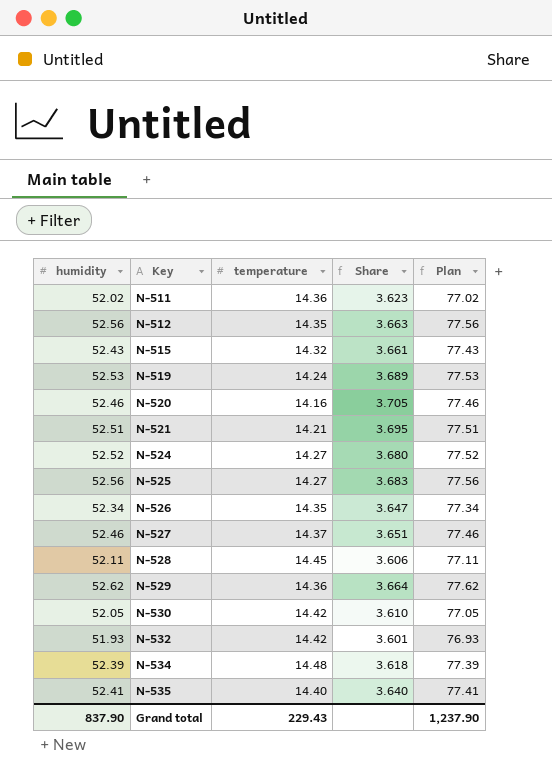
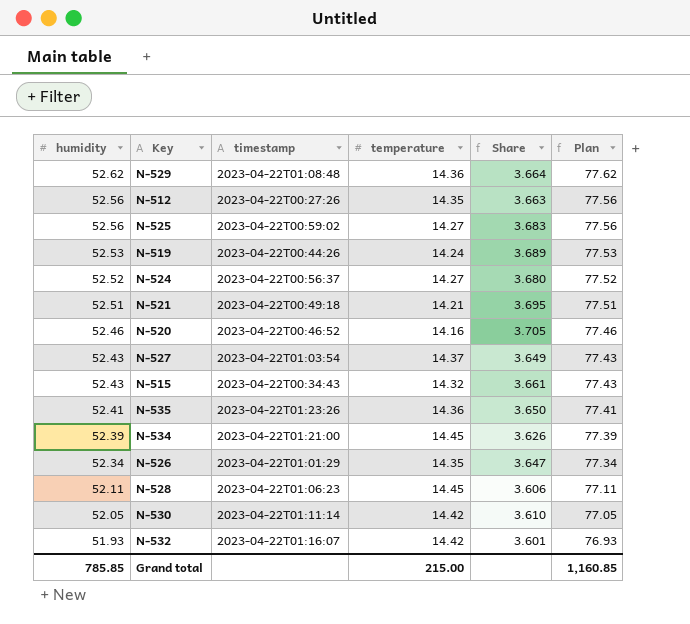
row order: Key ascending -> humidity descending
column timestamp | position: none -> 3
row N-511: 52.02 | 14.36 | 3.623 | 77.02 -> none
N-527 | humidity: 52.46 -> 52.43
N-527 | Share: 3.651 -> 3.649
N-527 | Plan: 77.46 -> 77.43
N-535 | temperature: 14.40 -> 14.36
N-535 | Share: 3.640 -> 3.650
N-534 | temperature: 14.48 -> 14.45
N-534 | Share: 3.618 -> 3.626
Grand total | humidity: 837.90 -> 785.85
Grand total | temperature: 229.43 -> 215.00
Grand total | Plan: 1,237.90 -> 1,160.85

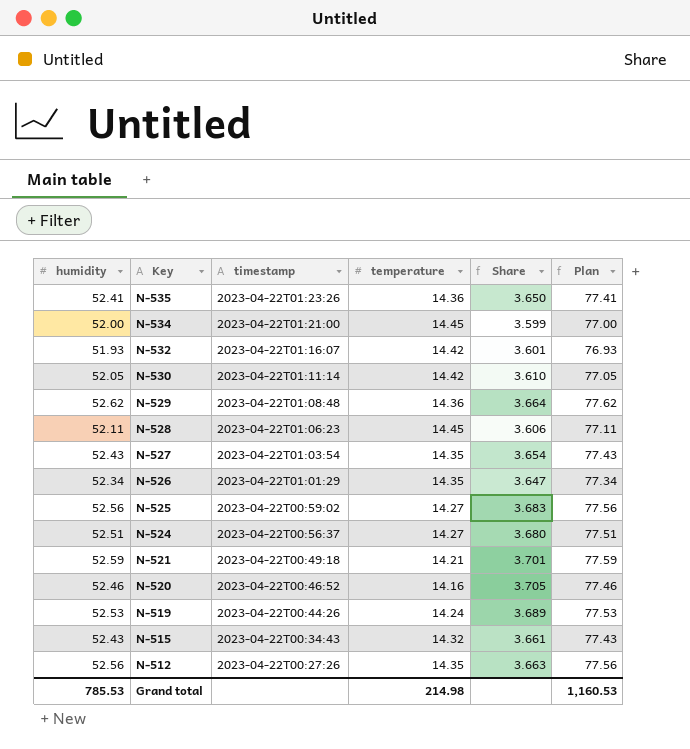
row order: humidity descending -> Key descending
N-534 | humidity: 52.39 -> 52.00
N-534 | Share: 3.626 -> 3.599
N-534 | Plan: 77.39 -> 77.00
N-527 | temperature: 14.37 -> 14.35
N-527 | Share: 3.649 -> 3.654
N-524 | humidity: 52.52 -> 52.51
N-524 | Plan: 77.52 -> 77.51
N-521 | humidity: 52.51 -> 52.59
N-521 | Share: 3.695 -> 3.701
N-521 | Plan: 77.51 -> 77.59
Grand total | humidity: 785.85 -> 785.53
Grand total | temperature: 215.00 -> 214.98
Grand total | Plan: 1,160.85 -> 1,160.53

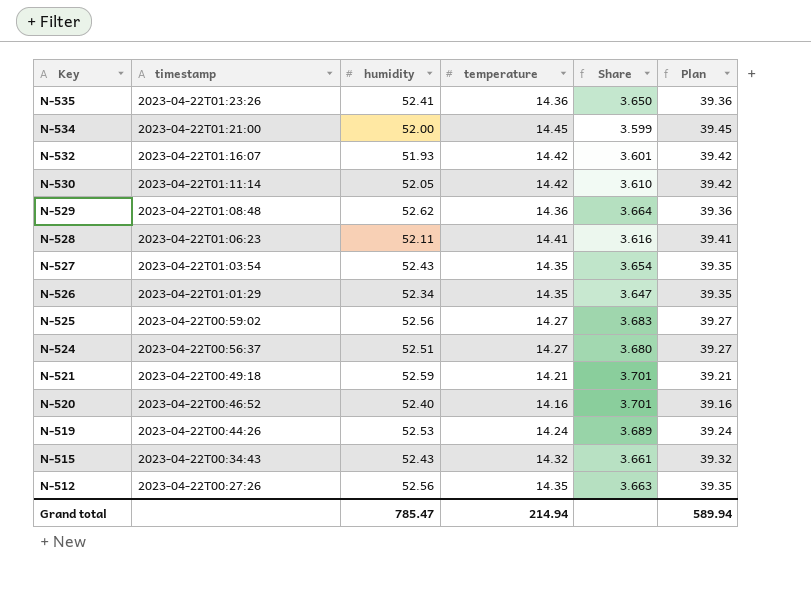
column humidity | position: 1 -> 3
column Plan | formula: [humidity] + 25 -> [temperature] + 25
N-528 | temperature: 14.45 -> 14.41
N-528 | Share: 3.606 -> 3.616
N-520 | humidity: 52.46 -> 52.40
N-520 | Share: 3.705 -> 3.701
Grand total | humidity: 785.53 -> 785.47
Grand total | temperature: 214.98 -> 214.94
Grand total | Plan: 1,160.53 -> 589.94

